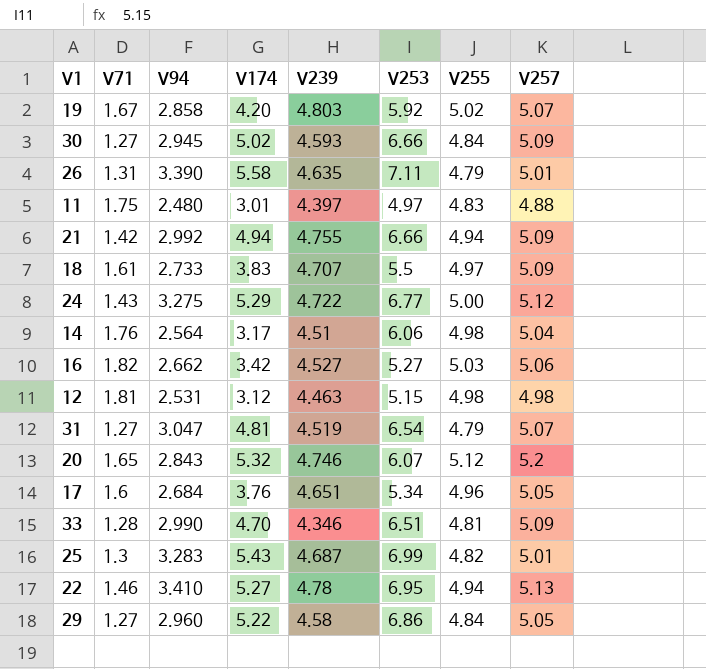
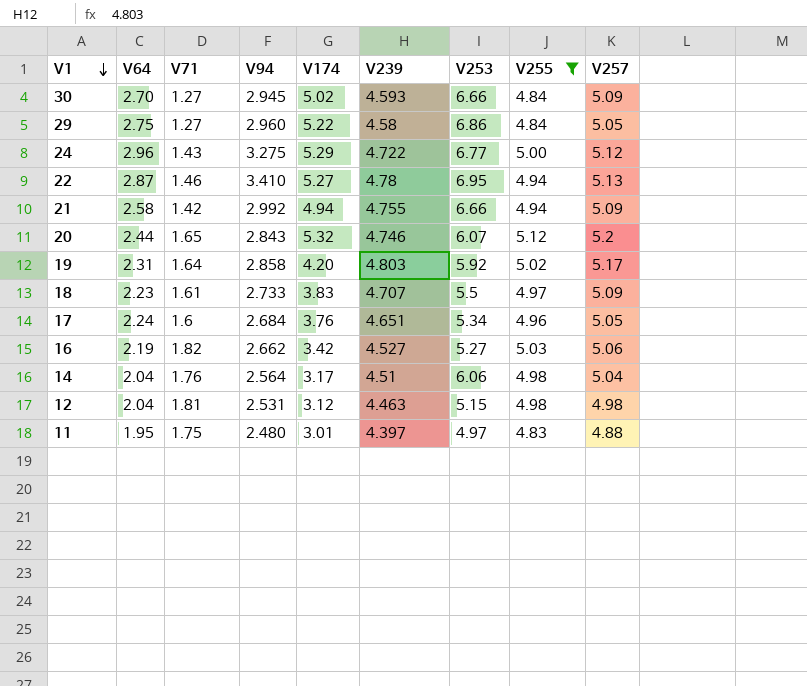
filter: none -> V255 >= 4.83
row order: none -> V1 descending
column V64 | position: none -> 2
19 | V71: 1.67 -> 1.64
19 | V257: 5.07 -> 5.17

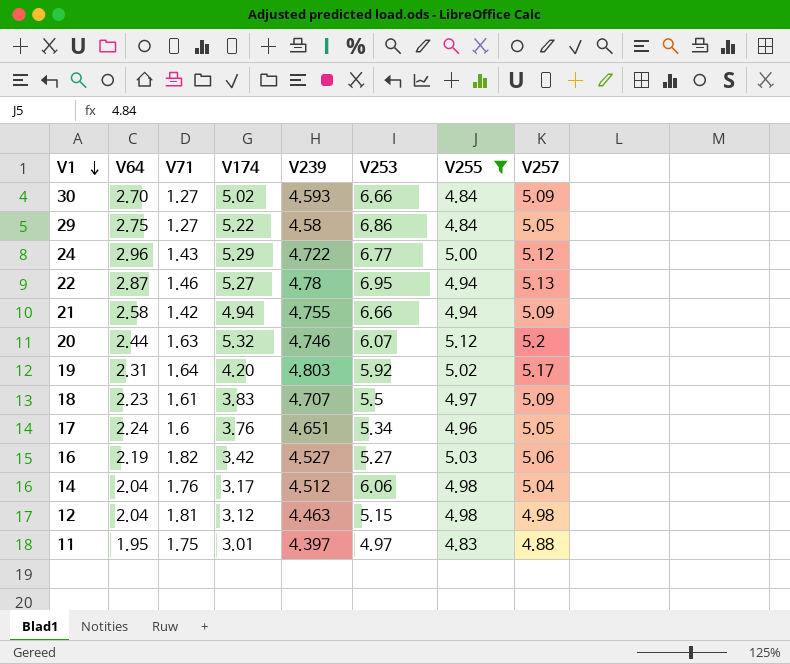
column V94 | position: 4 -> none
20 | V71: 1.65 -> 1.63
14 | V239: 4.51 -> 4.512

